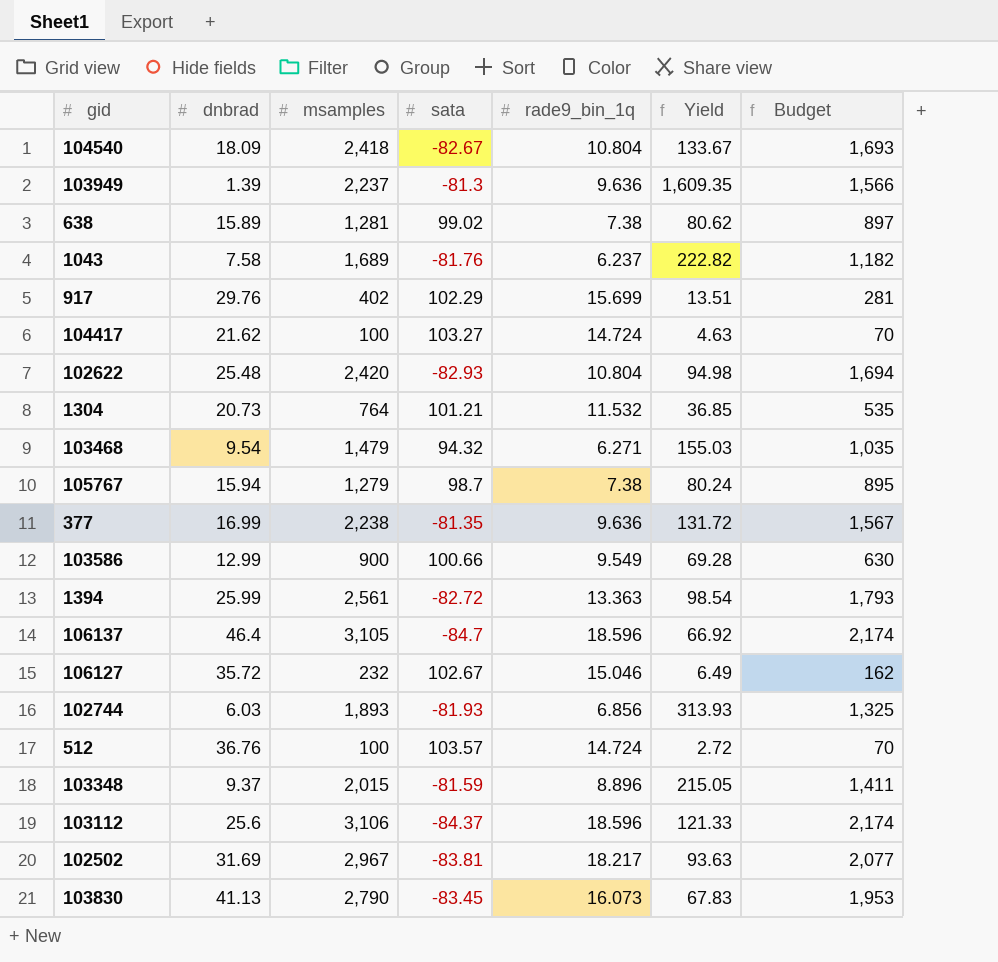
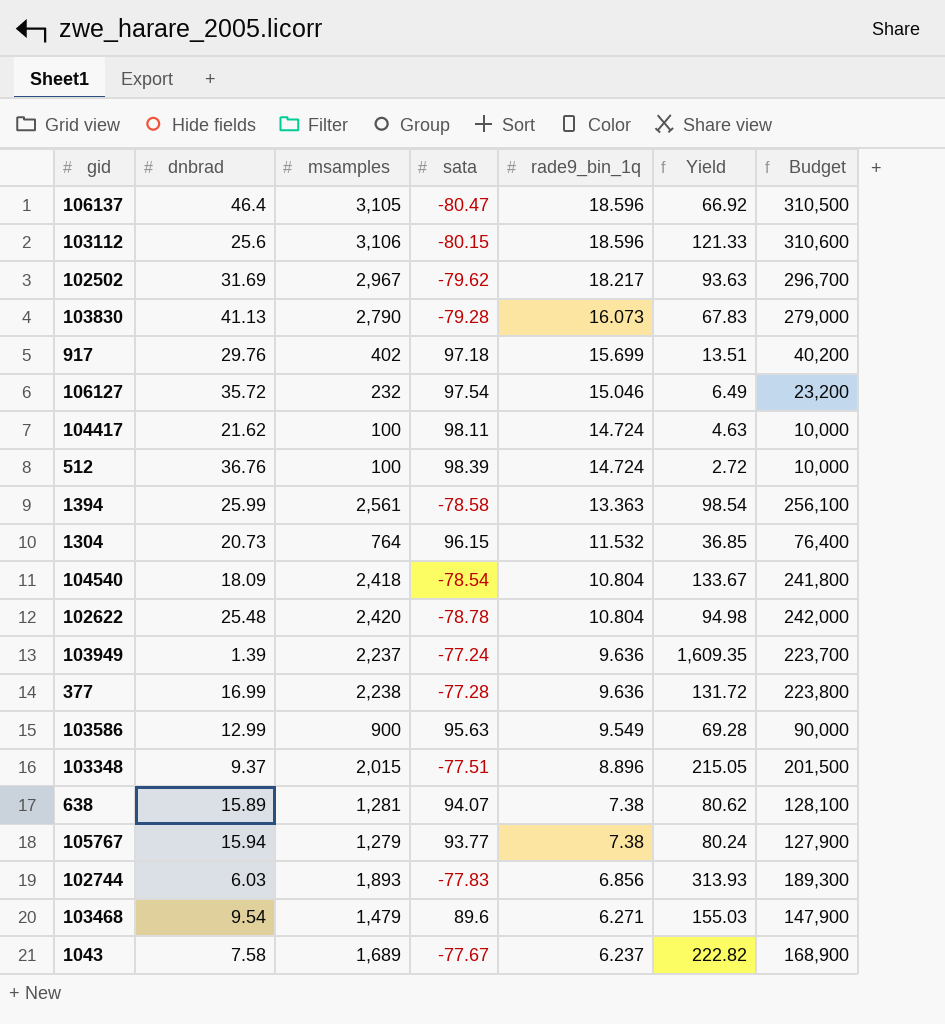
row order: none -> rade9_bin_1q descending
column Budget | formula: [msamples] * 0.7 -> [msamples] * 100
106137 | sata: -84.7 -> -80.47
103112 | sata: -84.37 -> -80.15
102502 | sata: -83.81 -> -79.62
103830 | sata: -83.45 -> -79.28
917 | sata: 102.29 -> 97.18
106127 | sata: 102.67 -> 97.54
104417 | sata: 103.27 -> 98.11
512 | sata: 103.57 -> 98.39
1394 | sata: -82.72 -> -78.58
1304 | sata: 101.21 -> 96.15
104540 | sata: -82.67 -> -78.54
102622 | sata: -82.93 -> -78.78
103949 | sata: -81.3 -> -77.24
377 | sata: -81.35 -> -77.28
103586 | sata: 100.66 -> 95.63
103348 | sata: -81.59 -> -77.51
638 | sata: 99.02 -> 94.07
105767 | sata: 98.7 -> 93.77
102744 | sata: -81.93 -> -77.83
103468 | sata: 94.32 -> 89.6
1043 | sata: -81.76 -> -77.67

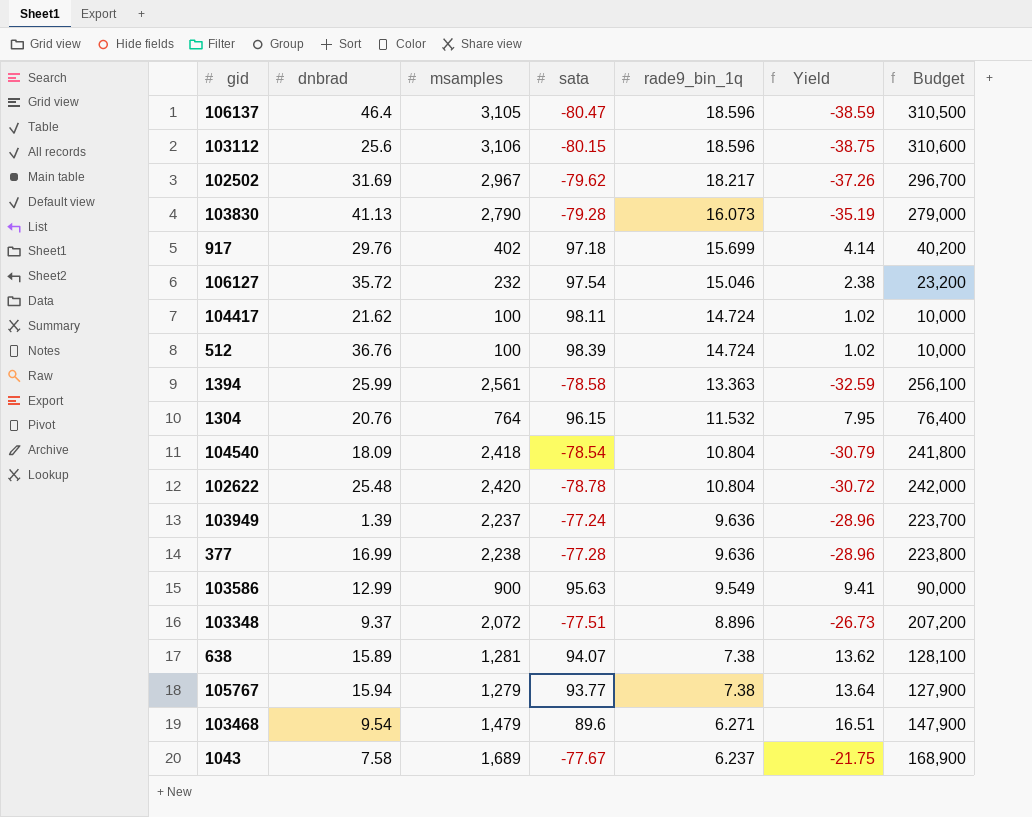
column Yield | formula: [msamples] / [dnbrad] -> [msamples] / [sata]
row 102744: 6.03 | 1,893 | -77.83 | 6.856 | 313.93 | 189,300 -> none
1304 | dnbrad: 20.73 -> 20.76
103348 | msamples: 2,015 -> 2,072
103348 | Budget: 201,500 -> 207,200

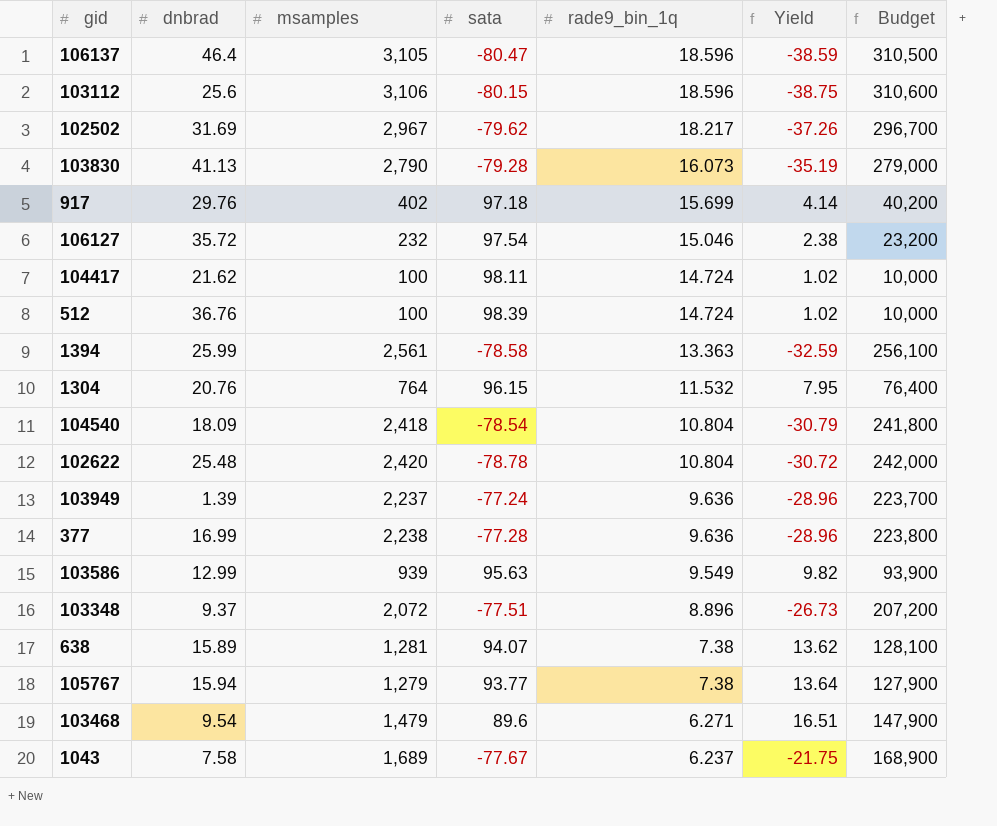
103586 | msamples: 900 -> 939
103586 | Yield: 9.41 -> 9.82
103586 | Budget: 90,000 -> 93,900

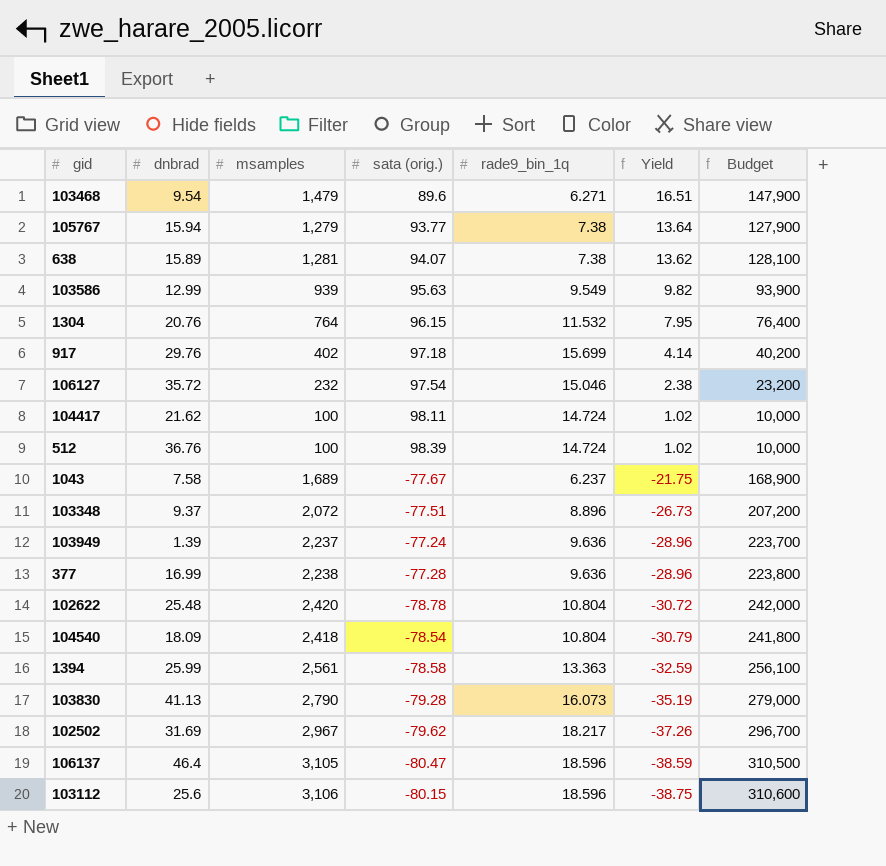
row order: rade9_bin_1q descending -> Yield descending
column name: sata -> sata (orig.)

